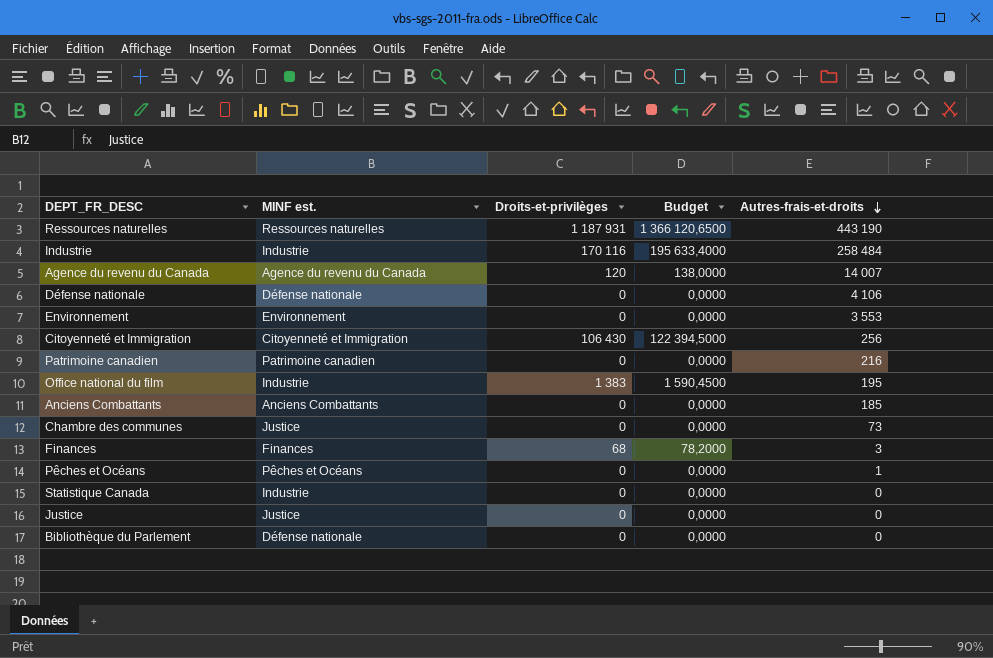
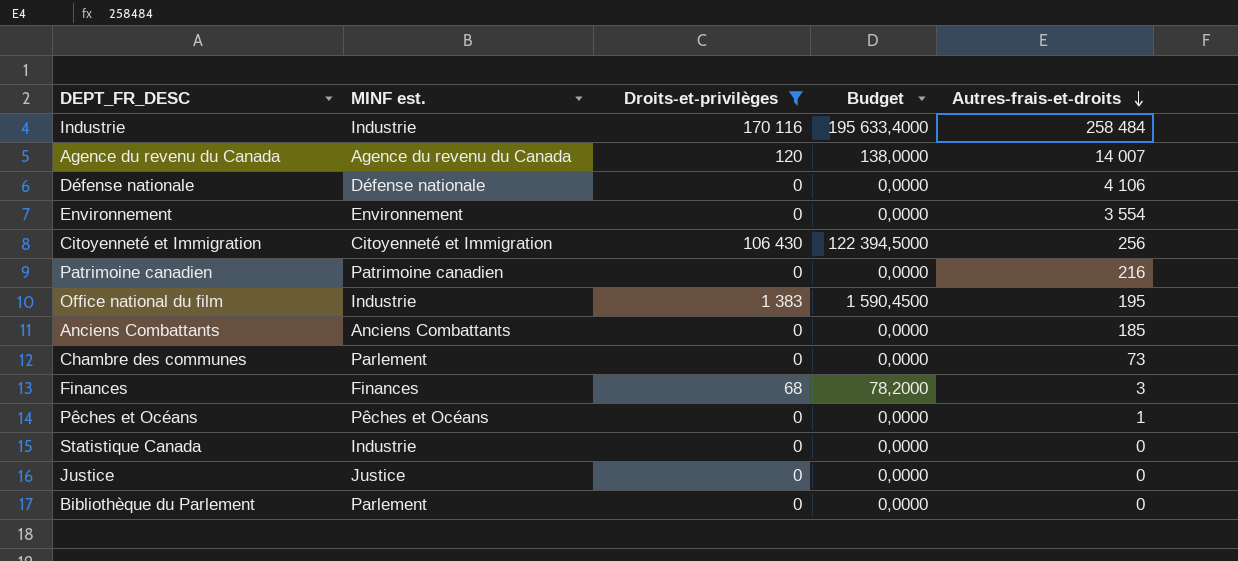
filter: none -> Droits-et-privilèges != 1 187 931
Environnement | Autres-frais-et-droits: 3 553 -> 3 554
Chambre des communes | MINF est.: Justice -> Parlement
Bibliothèque du Parlement | MINF est.: Défense nationale -> Parlement

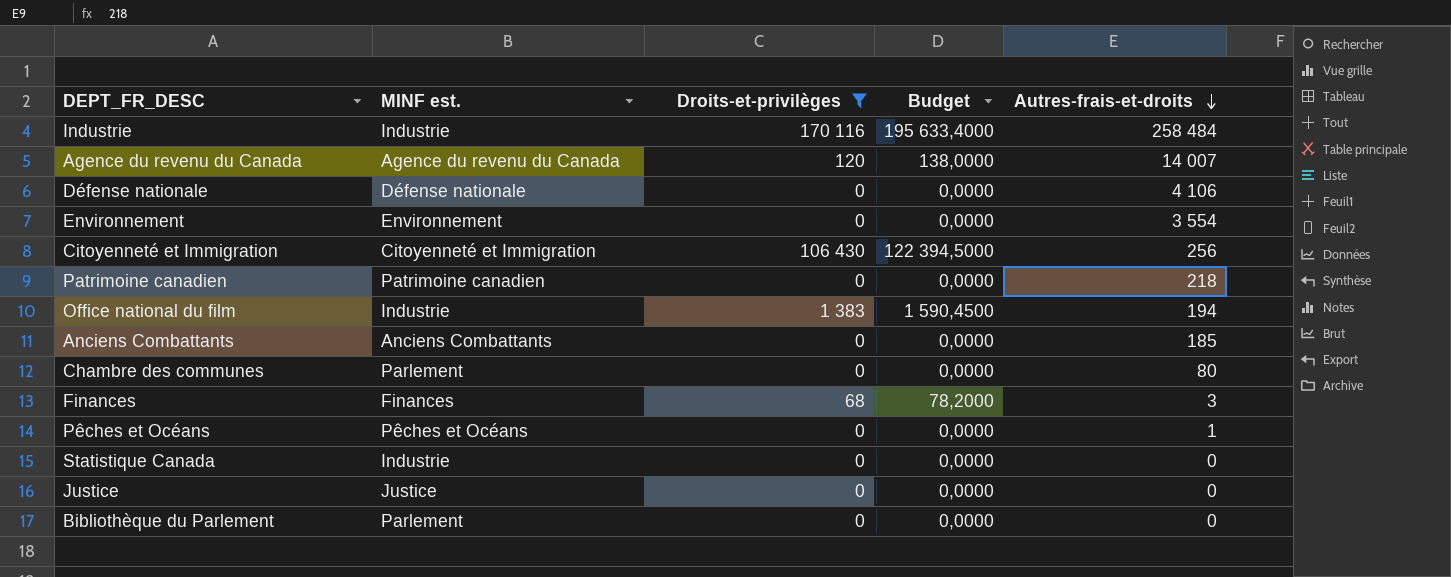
Patrimoine canadien | Autres-frais-et-droits: 216 -> 218
Office national du film | Autres-frais-et-droits: 195 -> 194
Chambre des communes | Autres-frais-et-droits: 73 -> 80

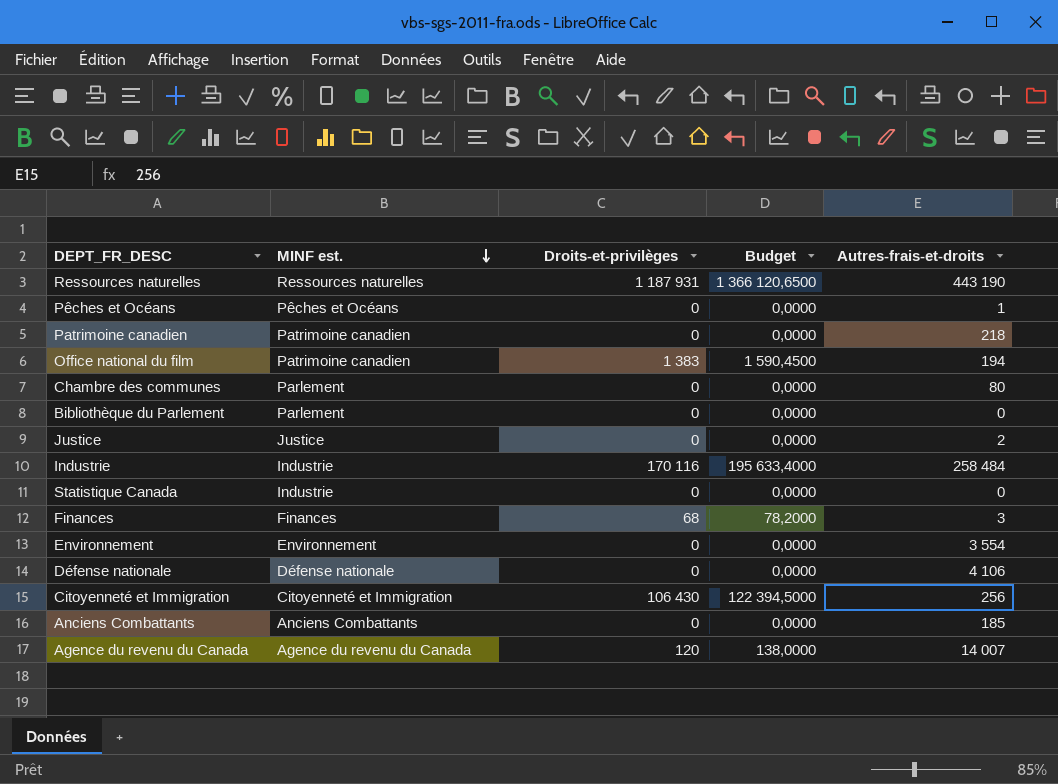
filter: Droits-et-privilèges != 1 187 931 -> none
row order: Autres-frais-et-droits descending -> MINF est. descending
Office national du film | MINF est.: Industrie -> Patrimoine canadien
Justice | Autres-frais-et-droits: 0 -> 2

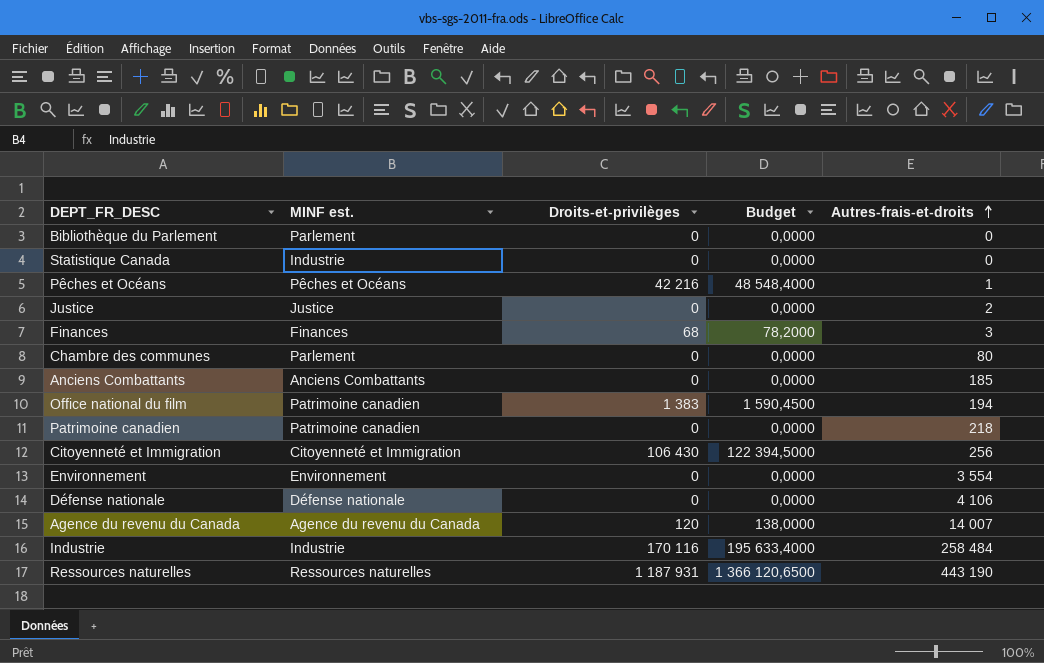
row order: MINF est. descending -> Autres-frais-et-droits ascending
Pêches et Océans | Droits-et-privilèges: 0 -> 42 216
Pêches et Océans | Budget: 0,0000 -> 48 548,4000

